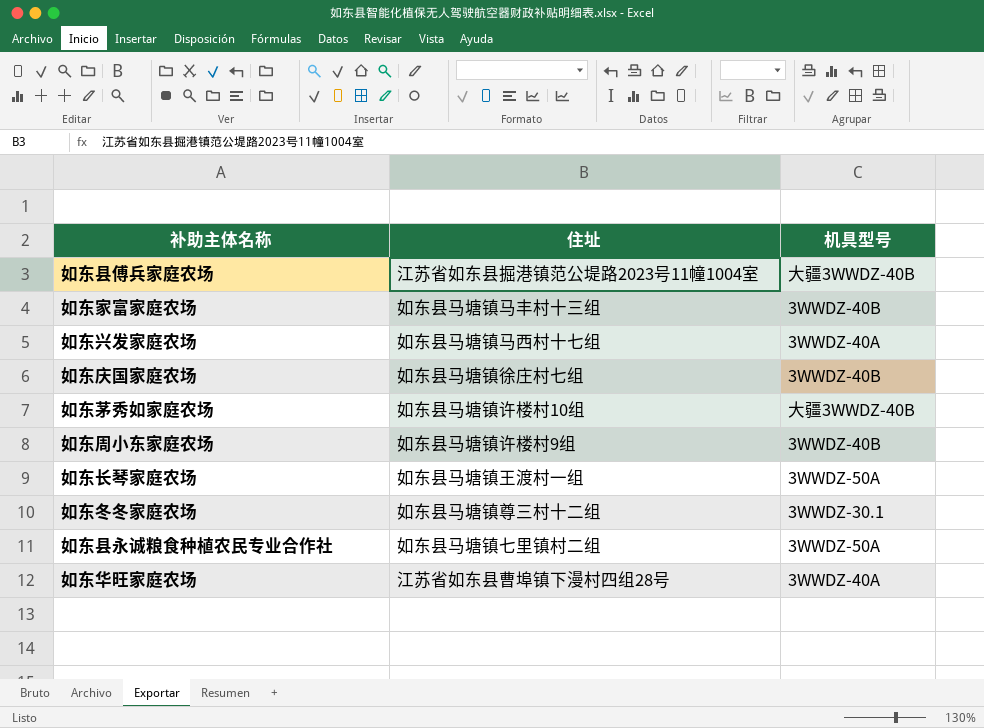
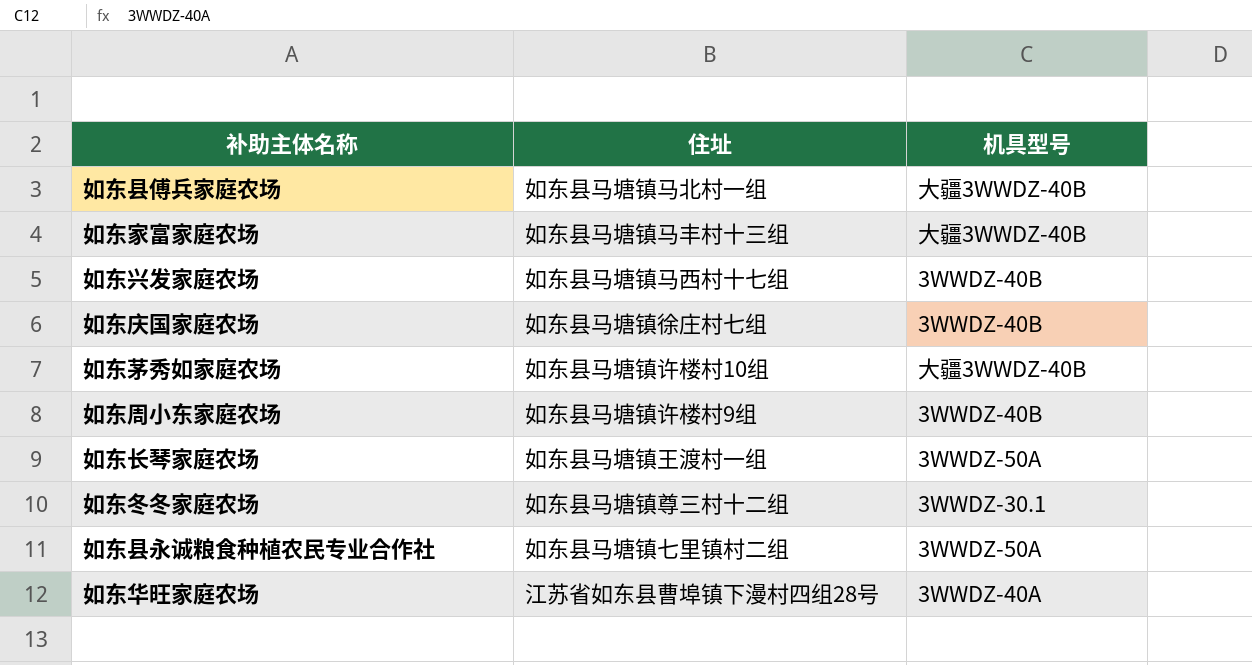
如东县傅兵家庭农场 | 住址: 江苏省如东县掘港镇范公堤路2023号11幢1004室 -> 如东县马塘镇马北村一组
如东家富家庭农场 | 机具型号: 3WWDZ-40B -> 大疆3WWDZ-40B
如东兴发家庭农场 | 机具型号: 3WWDZ-40A -> 3WWDZ-40B

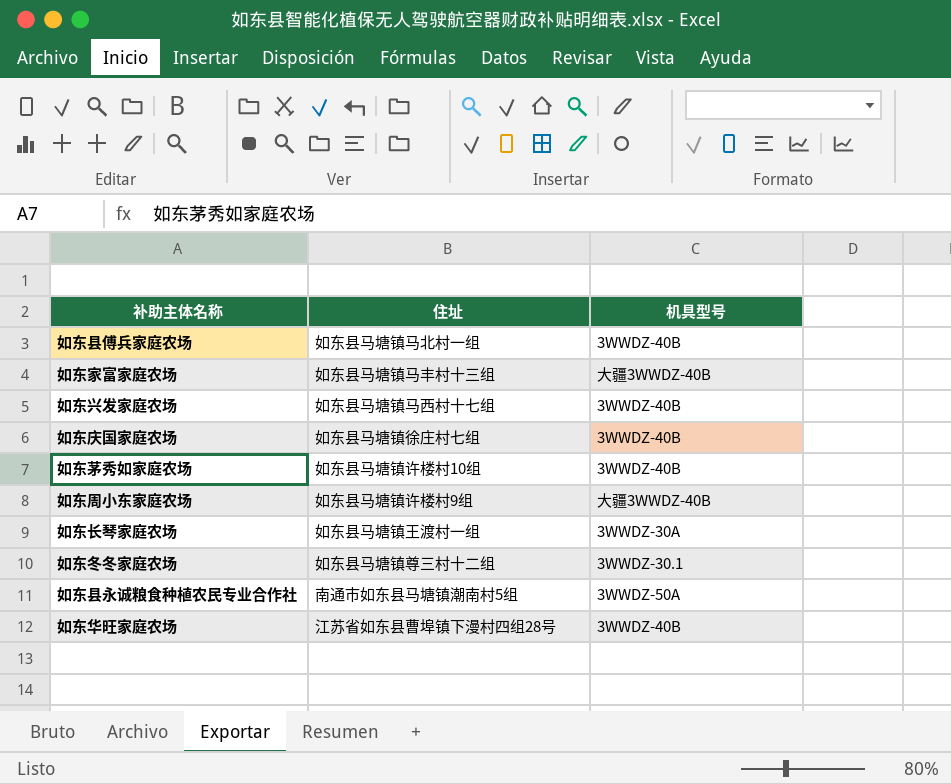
如东县傅兵家庭农场 | 机具型号: 大疆3WWDZ-40B -> 3WWDZ-40B
如东茅秀如家庭农场 | 机具型号: 大疆3WWDZ-40B -> 3WWDZ-40B
如东周小东家庭农场 | 机具型号: 3WWDZ-40B -> 大疆3WWDZ-40B
如东长琴家庭农场 | 机具型号: 3WWDZ-50A -> 3WWDZ-30A
如东县永诚粮食种植农民专业合作社 | 住址: 如东县马塘镇七里镇村二组 -> 南通市如东县马塘镇潮南村5组
如东华旺家庭农场 | 机具型号: 3WWDZ-40A -> 3WWDZ-40B

